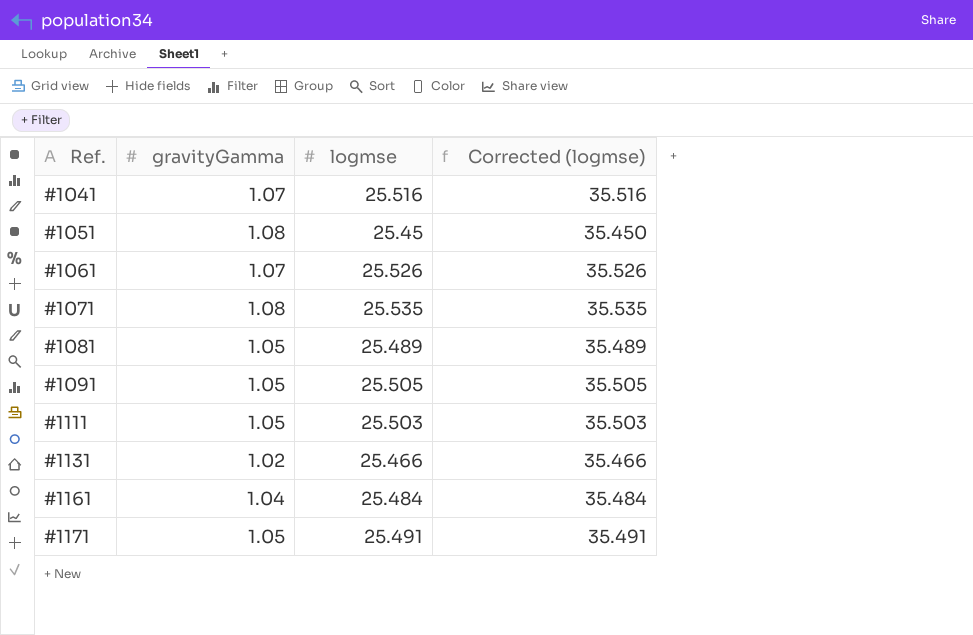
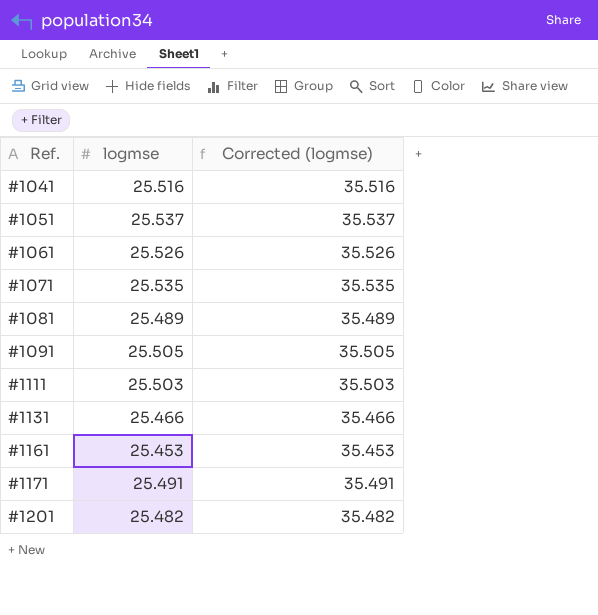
column gravityGamma | position: 2 -> none
#1051 | logmse: 25.45 -> 25.537
#1051 | Corrected (logmse): 35.450 -> 35.537
#1161 | logmse: 25.484 -> 25.453
#1161 | Corrected (logmse): 35.484 -> 35.453
row #1201: none -> 25.482 | 35.482

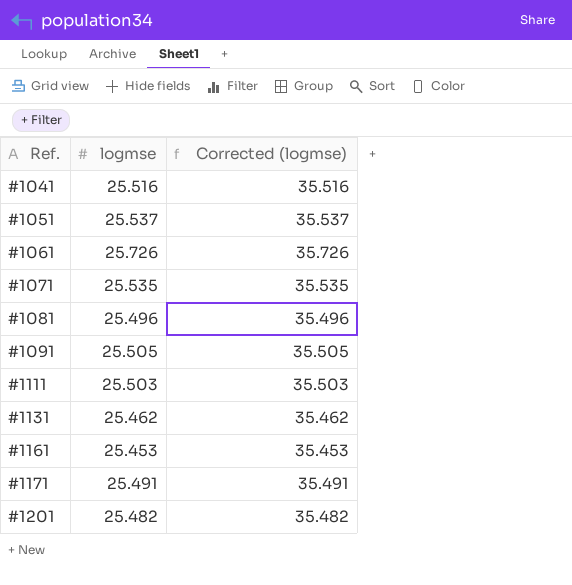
#1061 | logmse: 25.526 -> 25.726
#1061 | Corrected (logmse): 35.526 -> 35.726
#1081 | logmse: 25.489 -> 25.496
#1081 | Corrected (logmse): 35.489 -> 35.496
#1131 | logmse: 25.466 -> 25.462
#1131 | Corrected (logmse): 35.466 -> 35.462

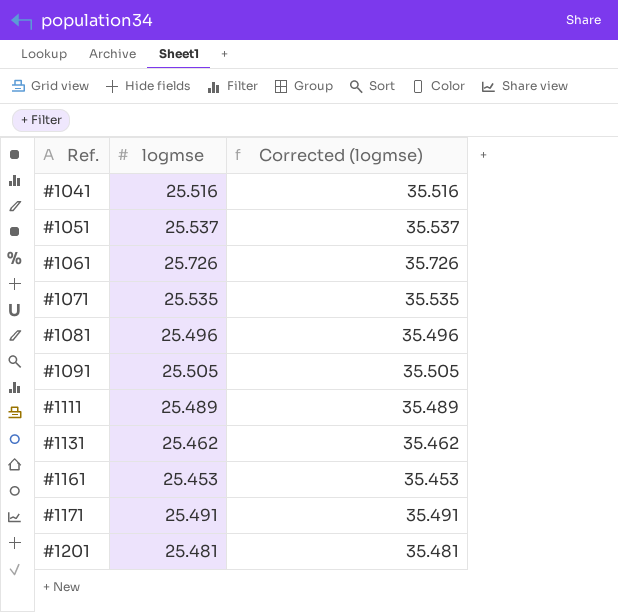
#1111 | logmse: 25.503 -> 25.489
#1111 | Corrected (logmse): 35.503 -> 35.489
#1201 | logmse: 25.482 -> 25.481
#1201 | Corrected (logmse): 35.482 -> 35.481

